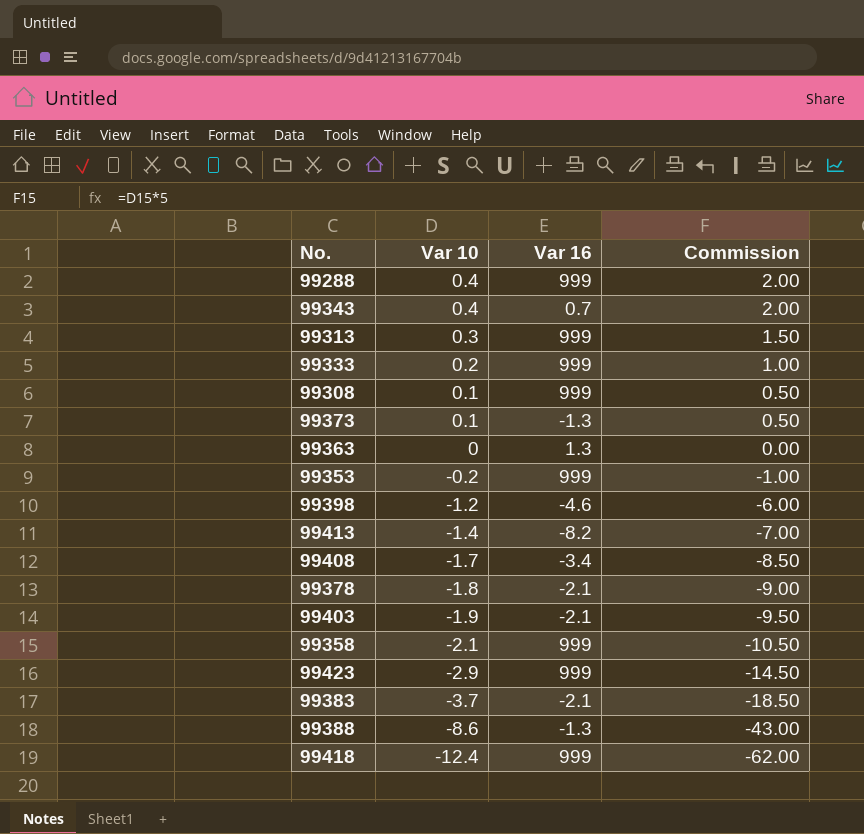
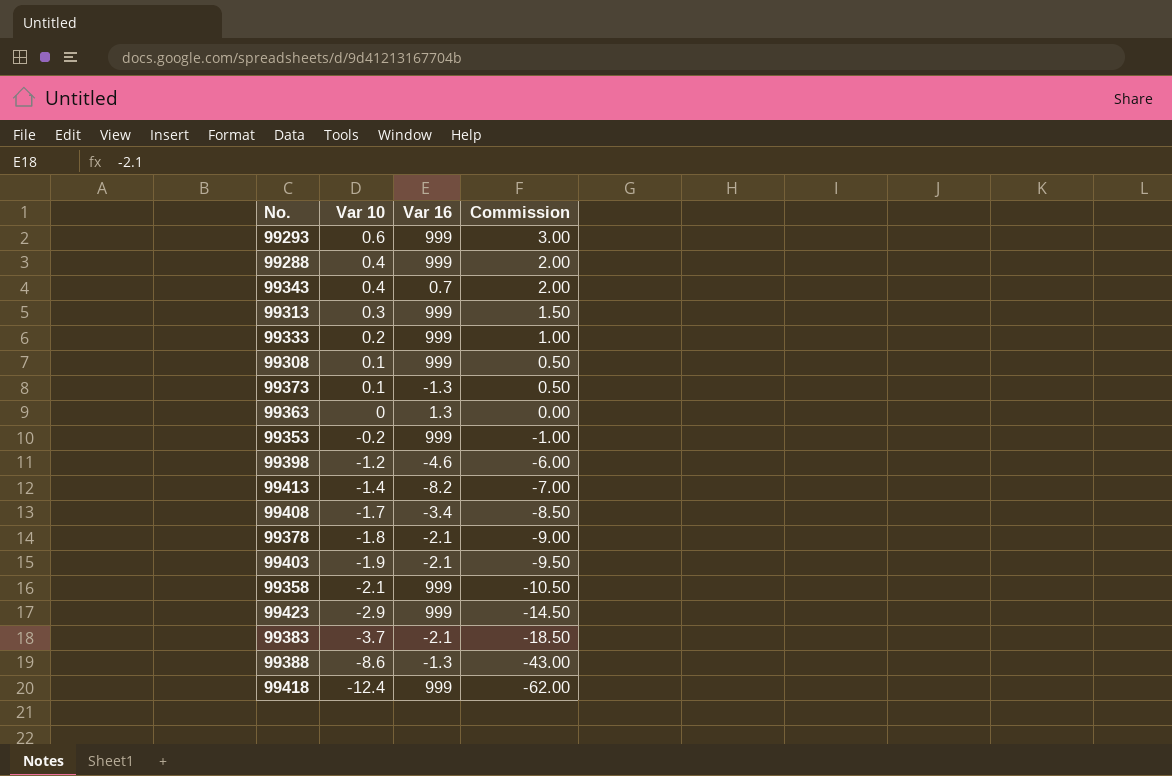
row 99293: none -> 0.6 | 999 | 3.00

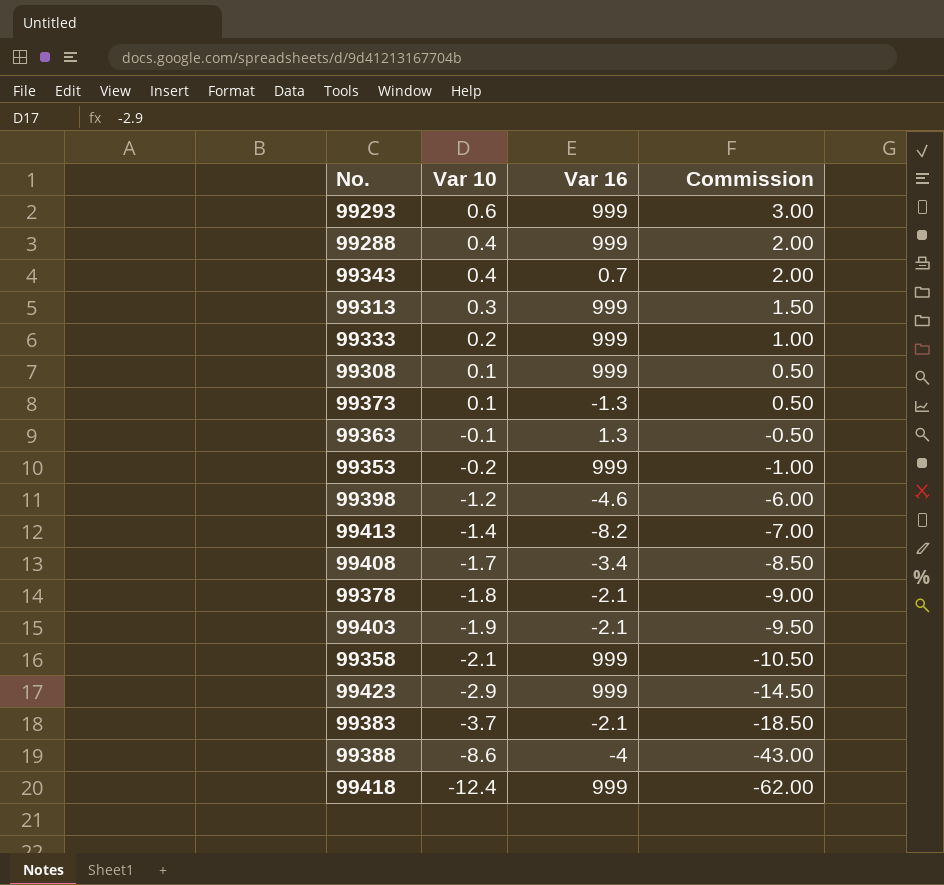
99363 | Var 10: 0 -> -0.1
99363 | Commission: 0.00 -> -0.50
99388 | Var 16: -1.3 -> -4

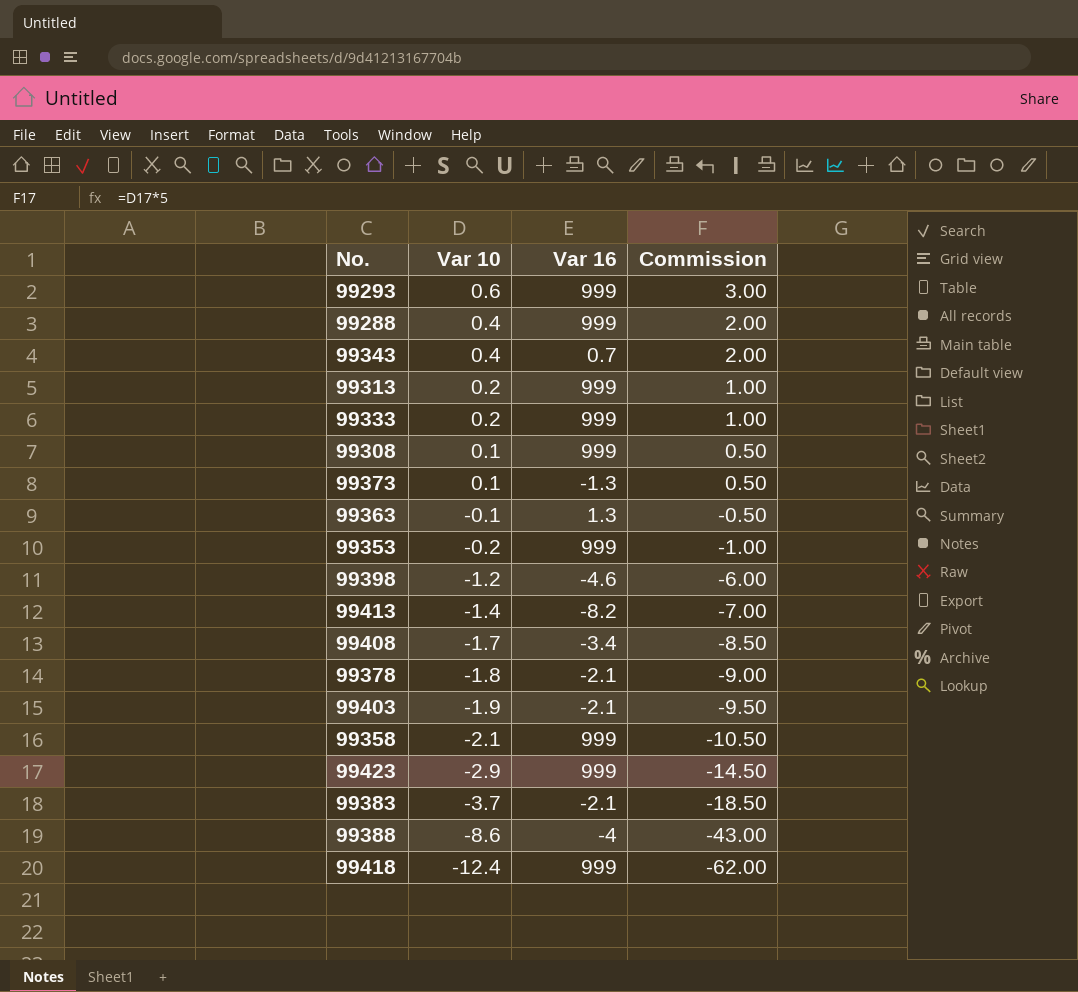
99313 | Var 10: 0.3 -> 0.2
99313 | Commission: 1.50 -> 1.00

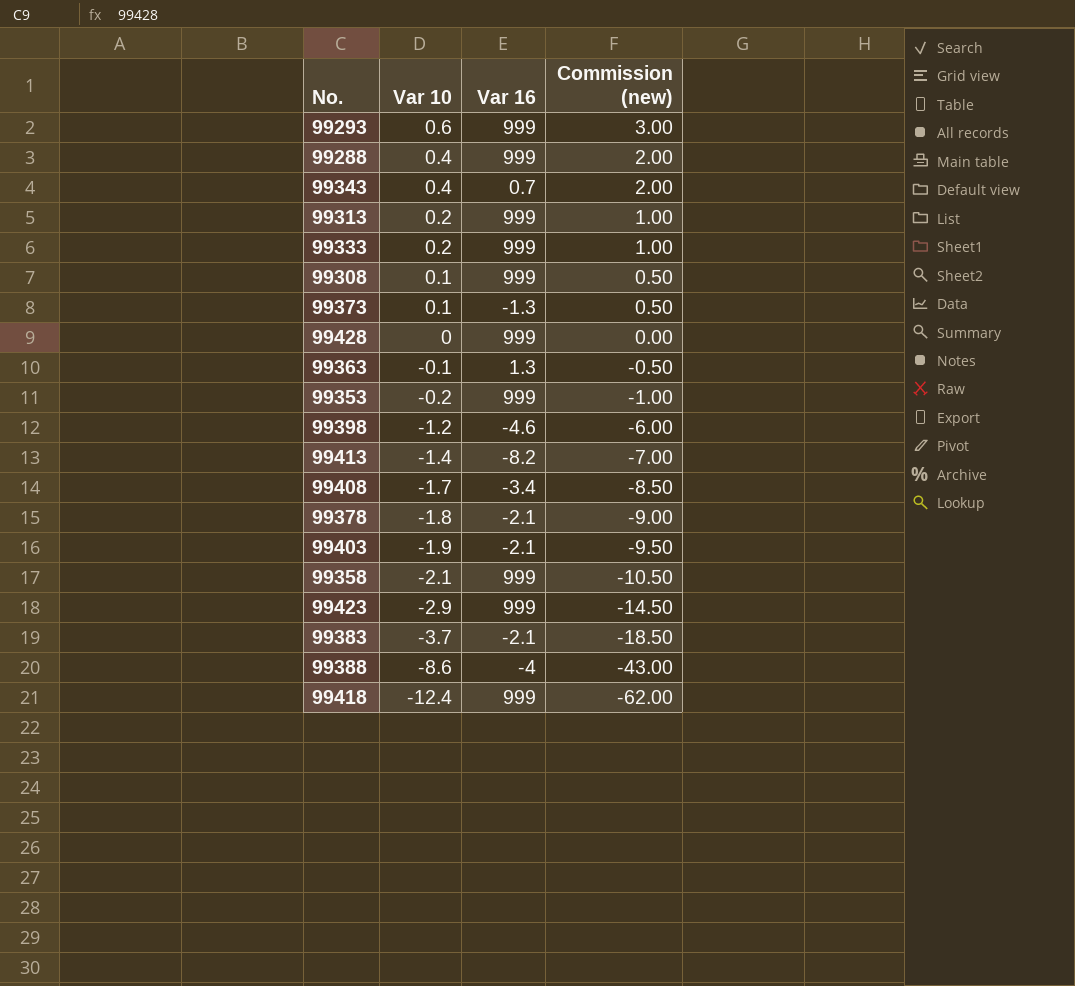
column name: Commission -> Commission (new)
row 99428: none -> 0 | 999 | 0.00

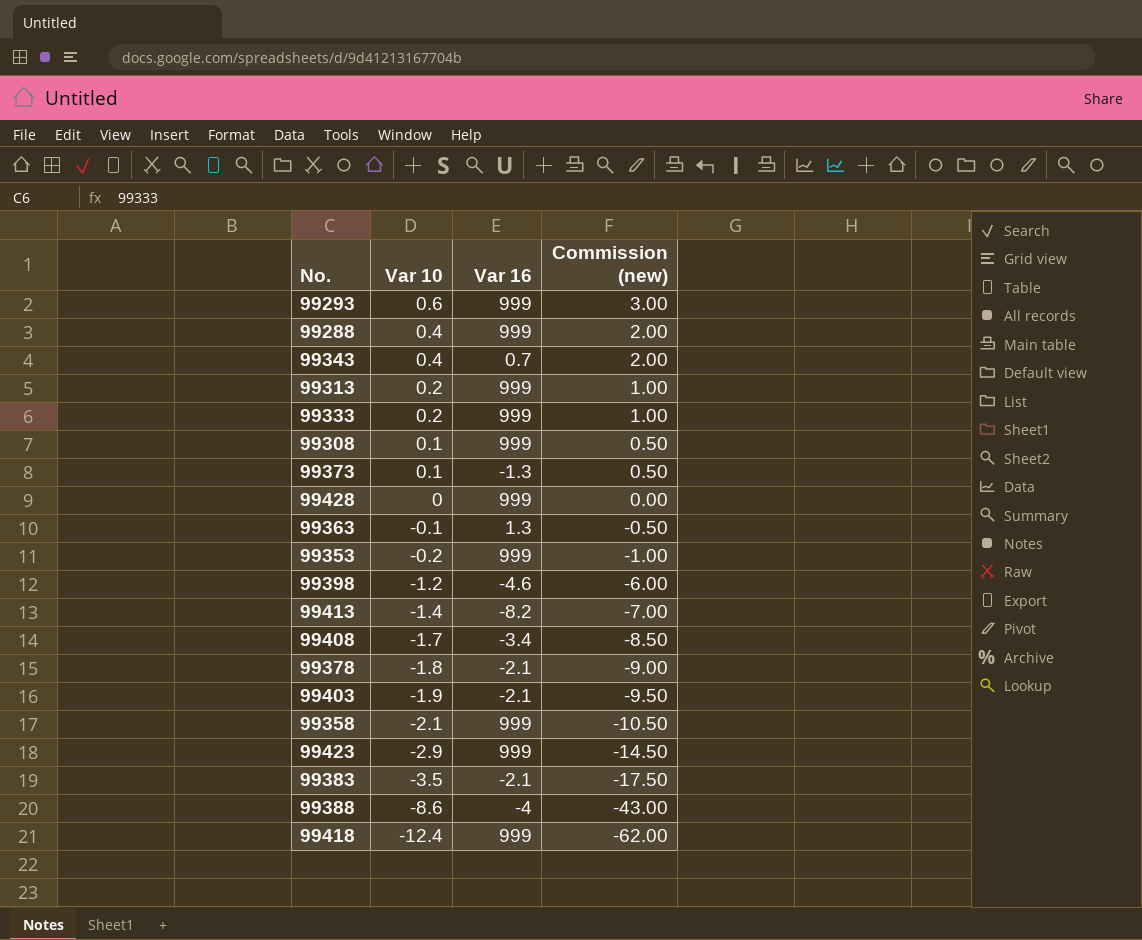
99383 | Var 10: -3.7 -> -3.5
99383 | Commission (new): -18.50 -> -17.50

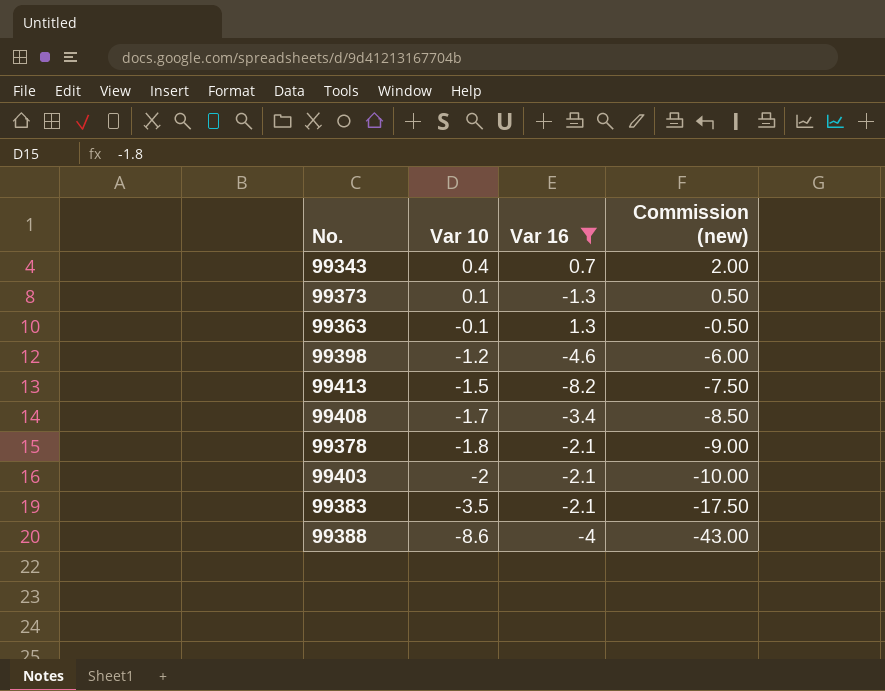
filter: none -> Var 16 != 999
99413 | Var 10: -1.4 -> -1.5
99413 | Commission (new): -7.00 -> -7.50
99403 | Var 10: -1.9 -> -2
99403 | Commission (new): -9.50 -> -10.00

